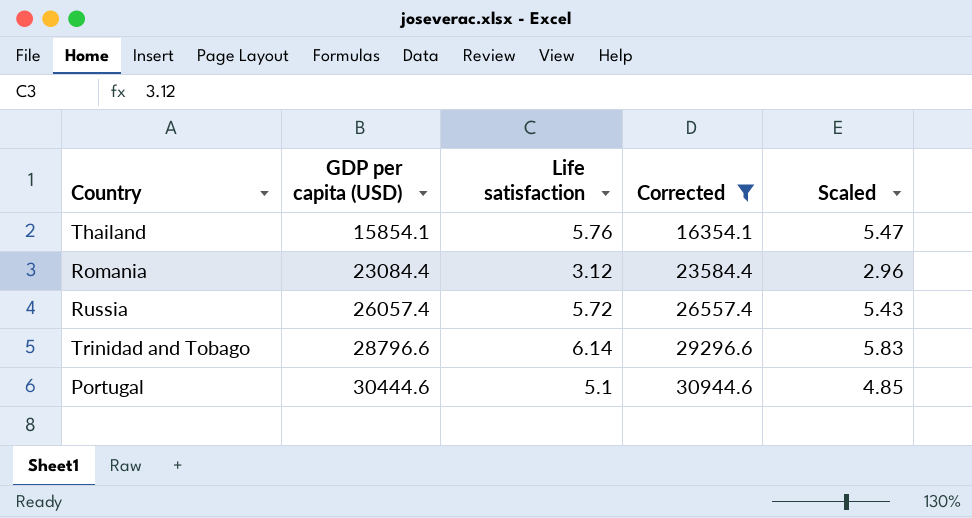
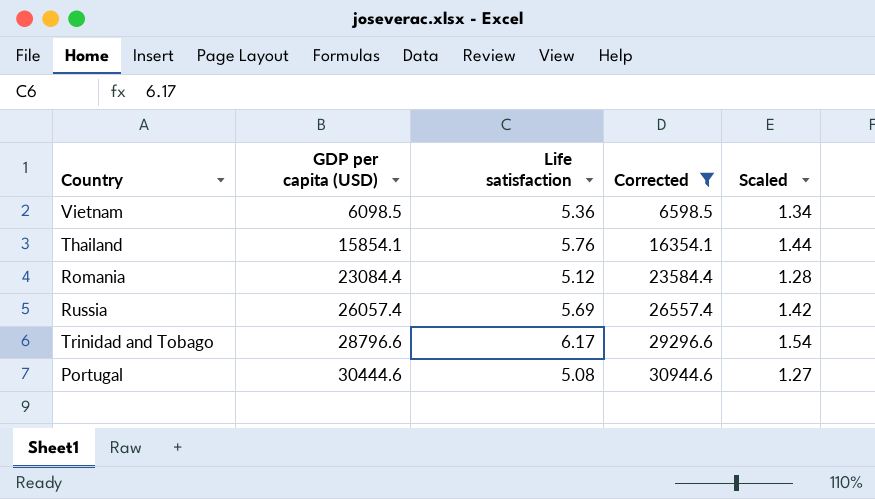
column Scaled | formula: [Life satisfaction] * 0.95 -> [Life satisfaction] * 0.25
row Vietnam: none -> 6098.5 | 5.36 | 6598.5 | 1.34
Romania | Life satisfaction: 3.12 -> 5.12
Russia | Life satisfaction: 5.72 -> 5.69
Trinidad and Tobago | Life satisfaction: 6.14 -> 6.17
Portugal | Life satisfaction: 5.1 -> 5.08

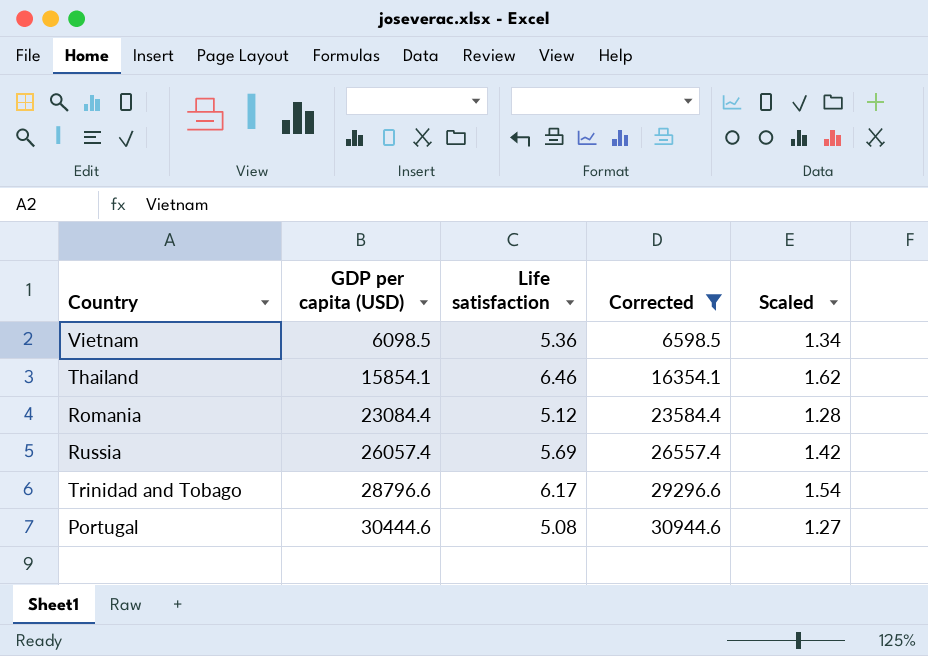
Thailand | Life satisfaction: 5.76 -> 6.46
Thailand | Scaled: 1.44 -> 1.62

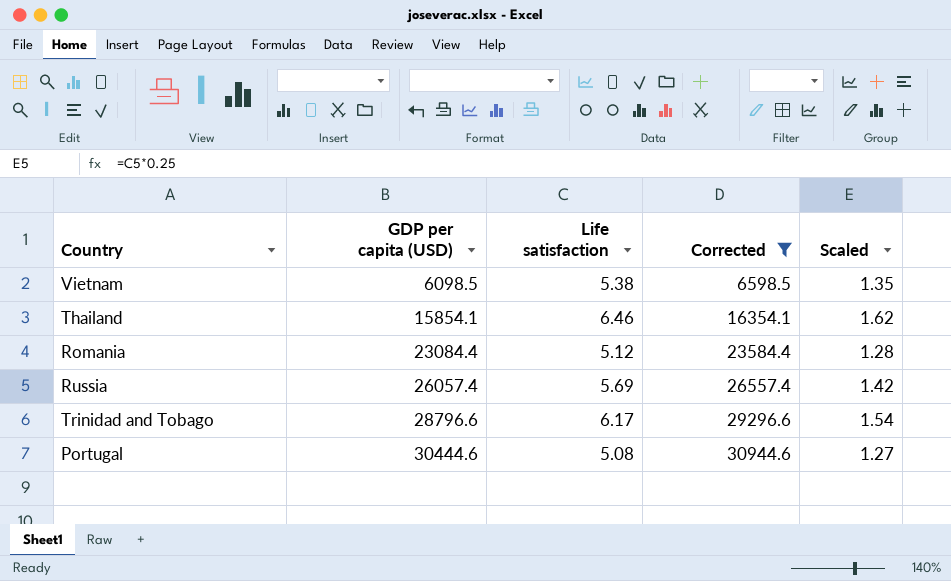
Vietnam | Life satisfaction: 5.36 -> 5.38
Vietnam | Scaled: 1.34 -> 1.35

